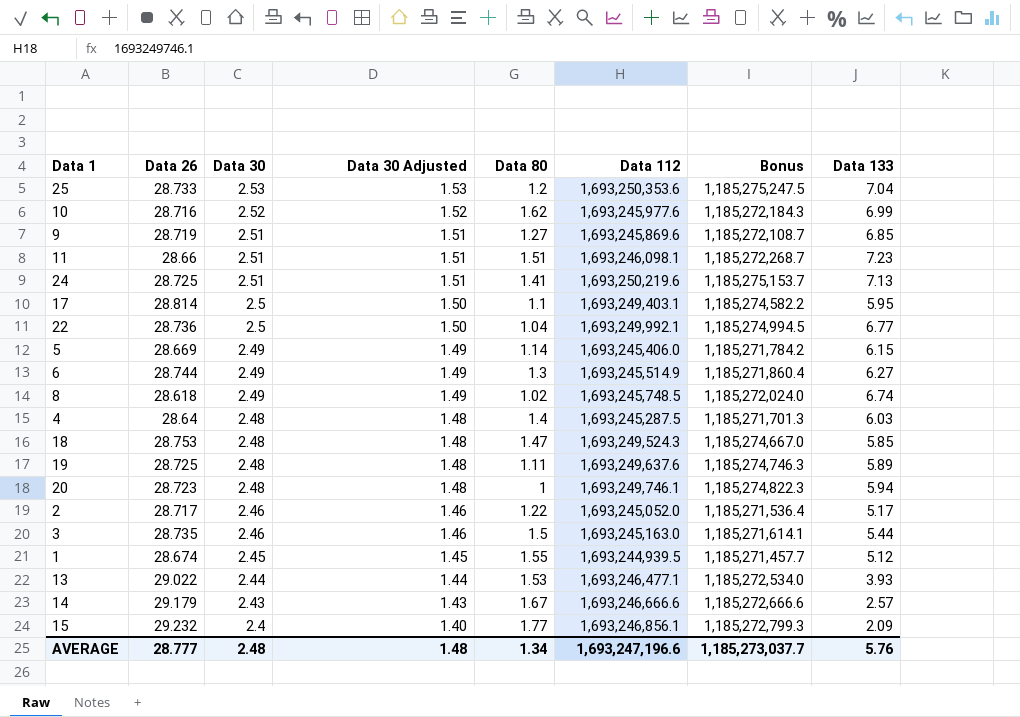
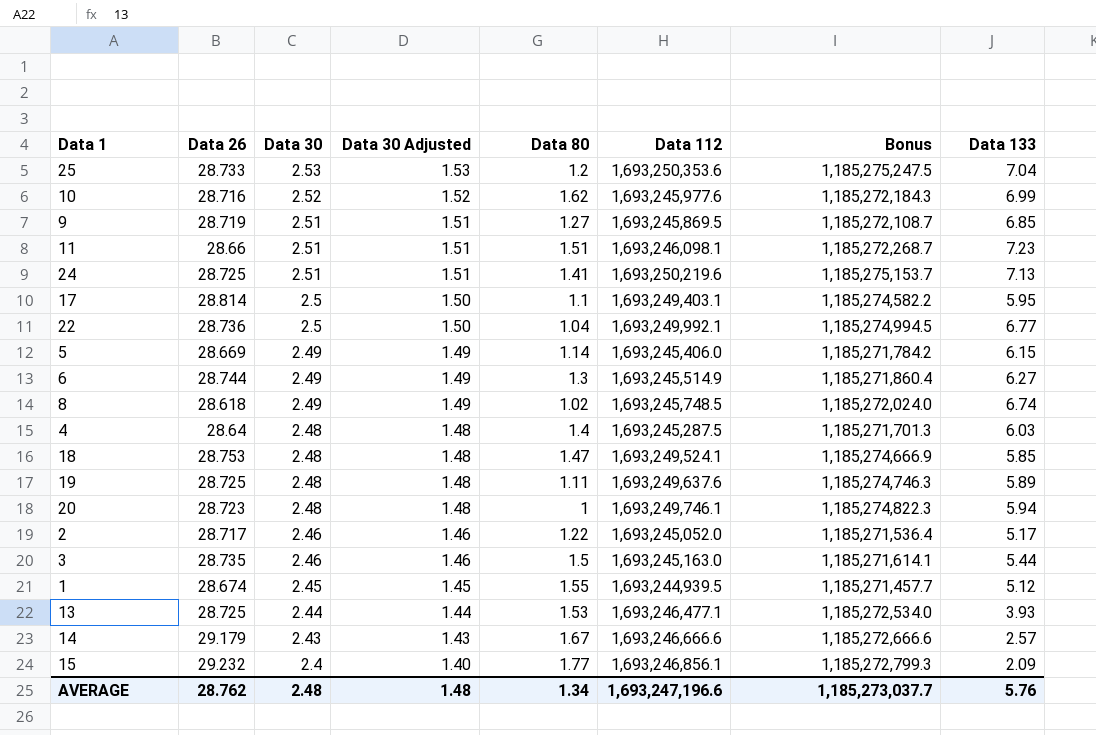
9 | Data 112: 1,693,245,869.6 -> 1,693,245,869.5
18 | Data 112: 1,693,249,524.3 -> 1,693,249,524.1
18 | Bonus: 1,185,274,667.0 -> 1,185,274,666.9
13 | Data 26: 29.022 -> 28.725
AVERAGE | Data 26: 28.777 -> 28.762

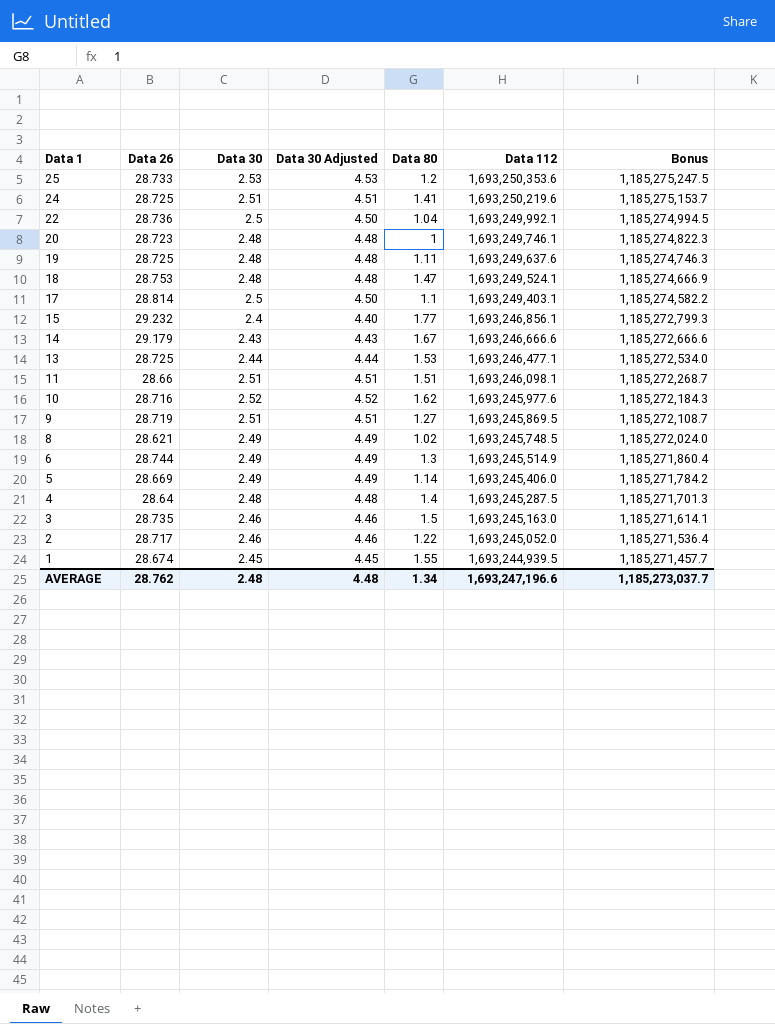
row order: Data 30 descending -> Data 1 descending
column Data 133 | position: 8 -> none
column Data 30 Adjusted | formula: [Data 30] - 1 -> [Data 30] + 2
8 | Data 26: 28.618 -> 28.621
AVERAGE | Data 30 Adjusted: 1.48 -> 4.48

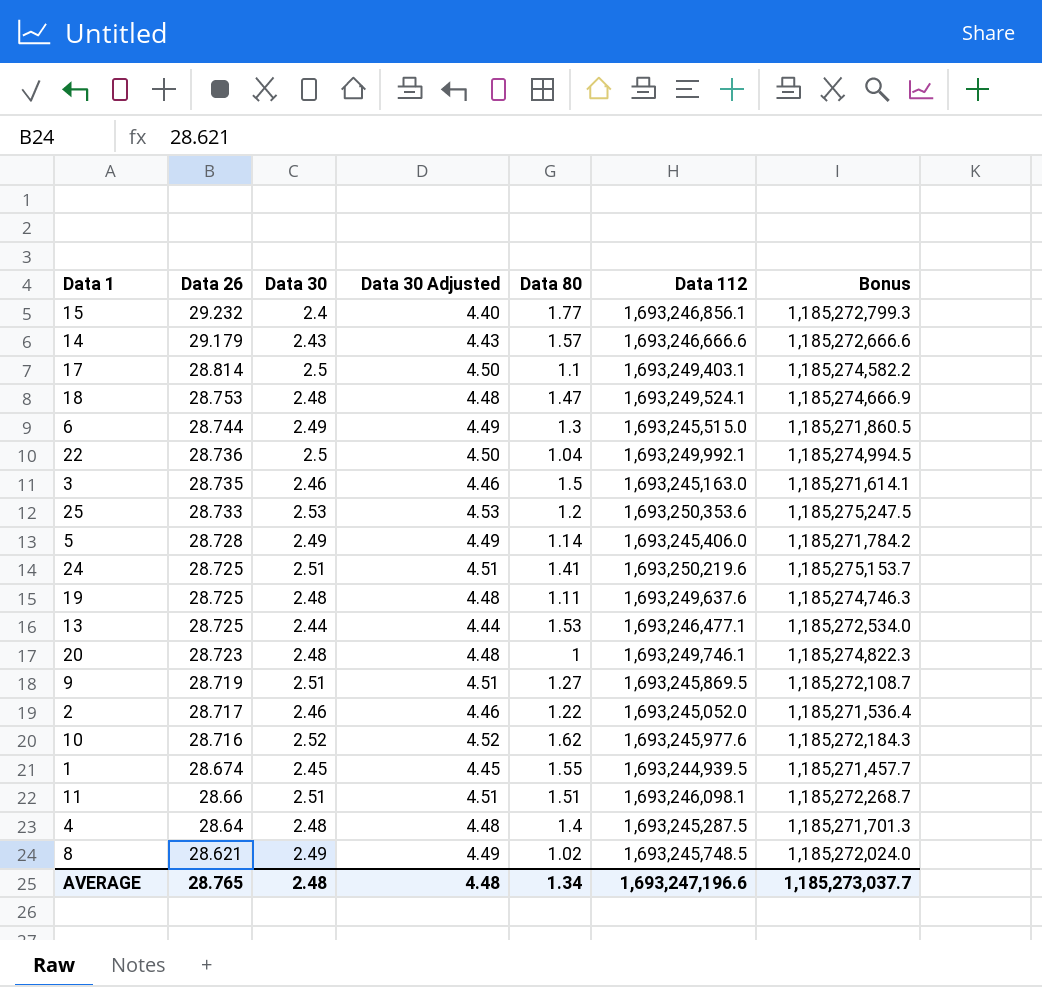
row order: Data 1 descending -> Data 26 descending
14 | Data 80: 1.67 -> 1.57
6 | Data 112: 1,693,245,514.9 -> 1,693,245,515.0
6 | Bonus: 1,185,271,860.4 -> 1,185,271,860.5
5 | Data 26: 28.669 -> 28.728
AVERAGE | Data 26: 28.762 -> 28.765

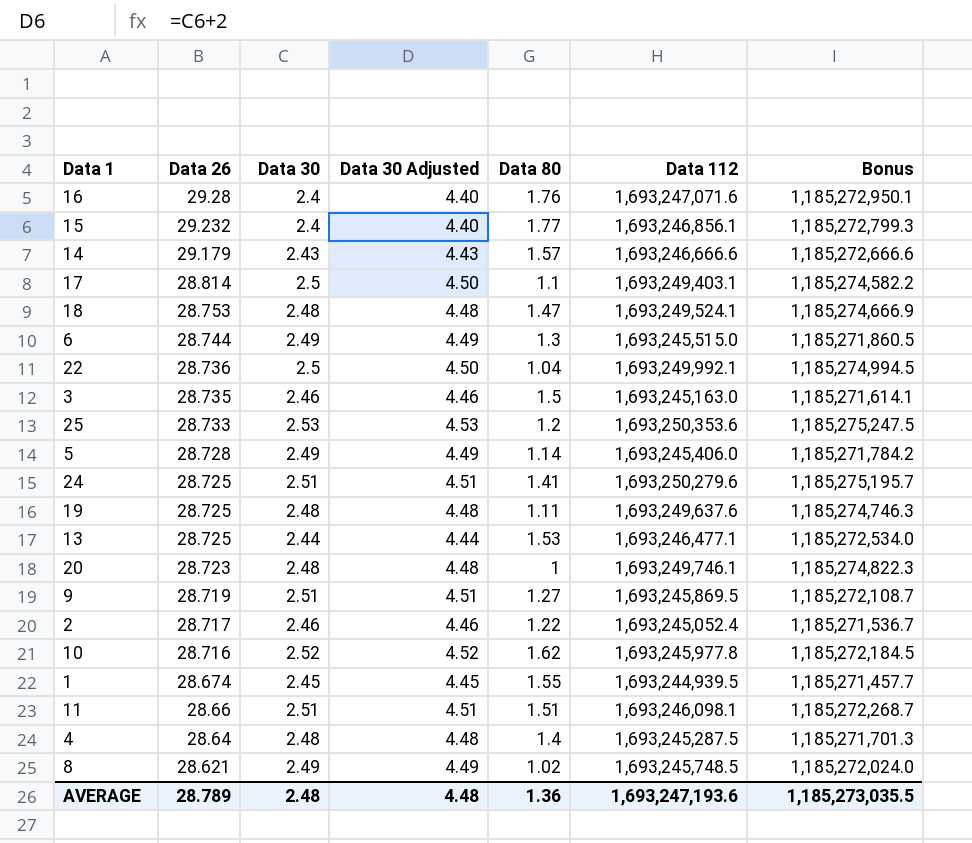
row 16: none -> 29.28 | 2.4 | 4.40 | 1.76 | 1,693,247,071.6 | 1,185,272,950.1
24 | Data 112: 1,693,250,219.6 -> 1,693,250,279.6
24 | Bonus: 1,185,275,153.7 -> 1,185,275,195.7
2 | Data 112: 1,693,245,052.0 -> 1,693,245,052.4
2 | Bonus: 1,185,271,536.4 -> 1,185,271,536.7
10 | Data 112: 1,693,245,977.6 -> 1,693,245,977.8
10 | Bonus: 1,185,272,184.3 -> 1,185,272,184.5
AVERAGE | Data 26: 28.765 -> 28.789
AVERAGE | Data 80: 1.34 -> 1.36
AVERAGE | Data 112: 1,693,247,196.6 -> 1,693,247,193.6
AVERAGE | Bonus: 1,185,273,037.7 -> 1,185,273,035.5

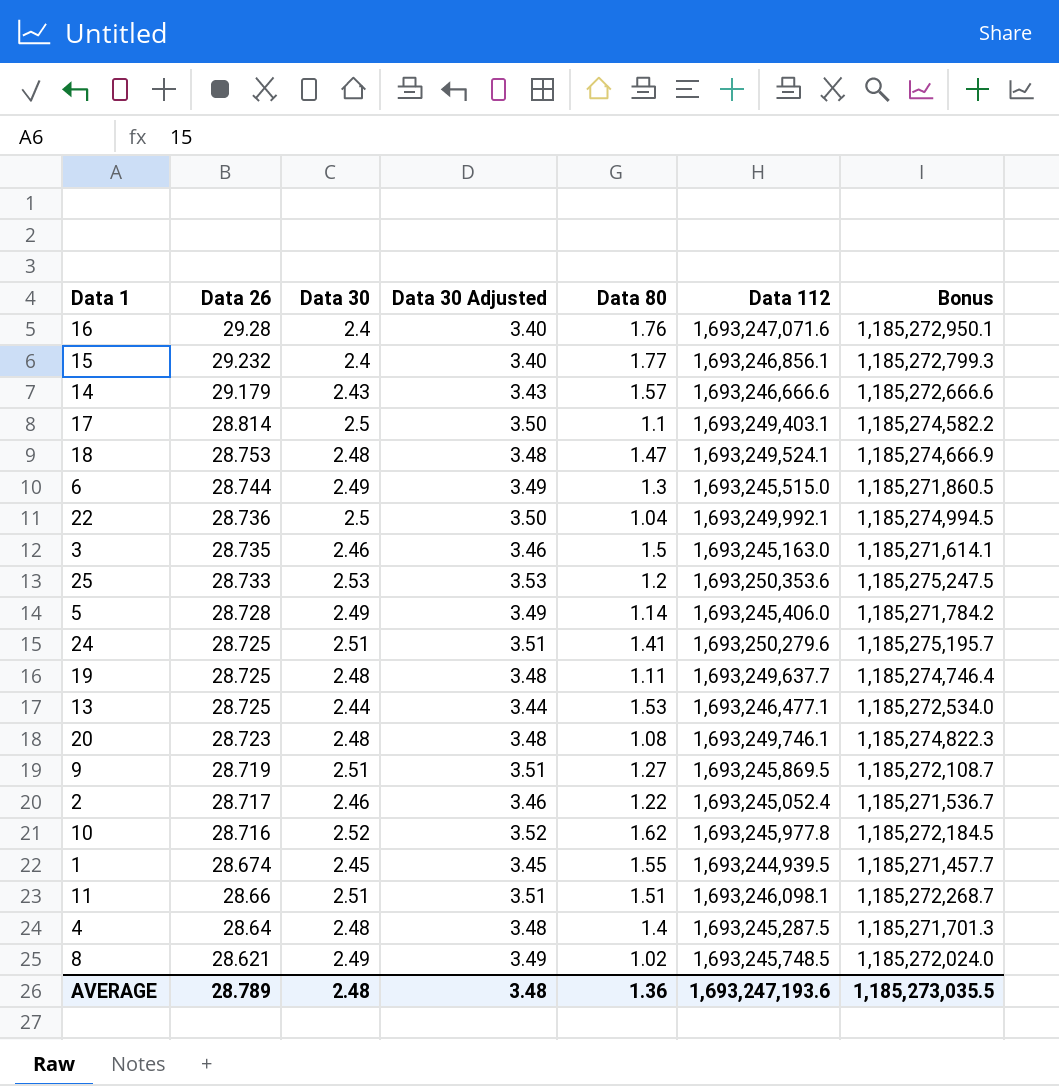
column Data 30 Adjusted | formula: [Data 30] + 2 -> [Data 30] + 1
19 | Data 112: 1,693,249,637.6 -> 1,693,249,637.7
19 | Bonus: 1,185,274,746.3 -> 1,185,274,746.4
20 | Data 80: 1 -> 1.08
AVERAGE | Data 30 Adjusted: 4.48 -> 3.48

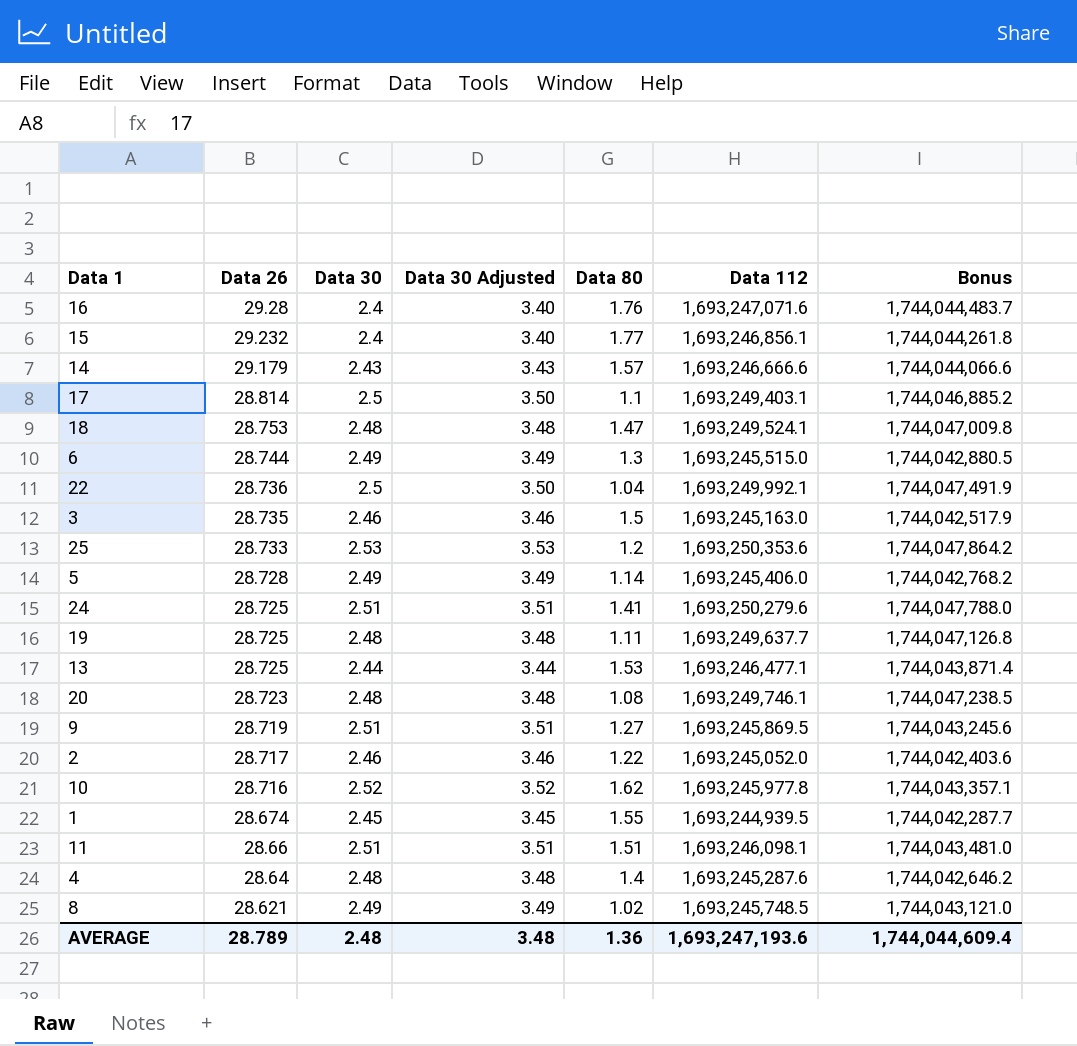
column Bonus | formula: [Data 112] * 0.7 -> [Data 112] * 1.03
2 | Data 112: 1,693,245,052.4 -> 1,693,245,052.0
4 | Data 112: 1,693,245,287.5 -> 1,693,245,287.6
AVERAGE | Bonus: 1,185,273,035.5 -> 1,744,044,609.4

